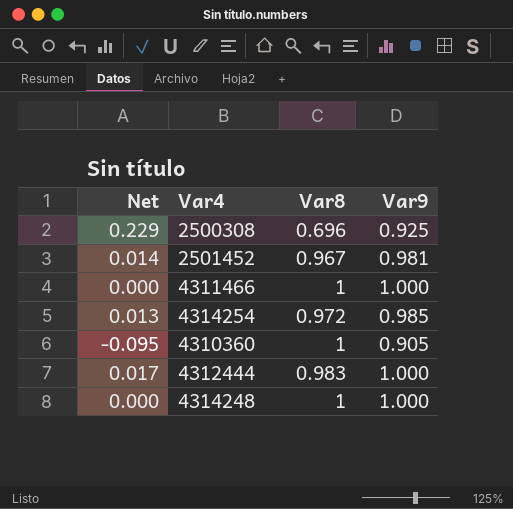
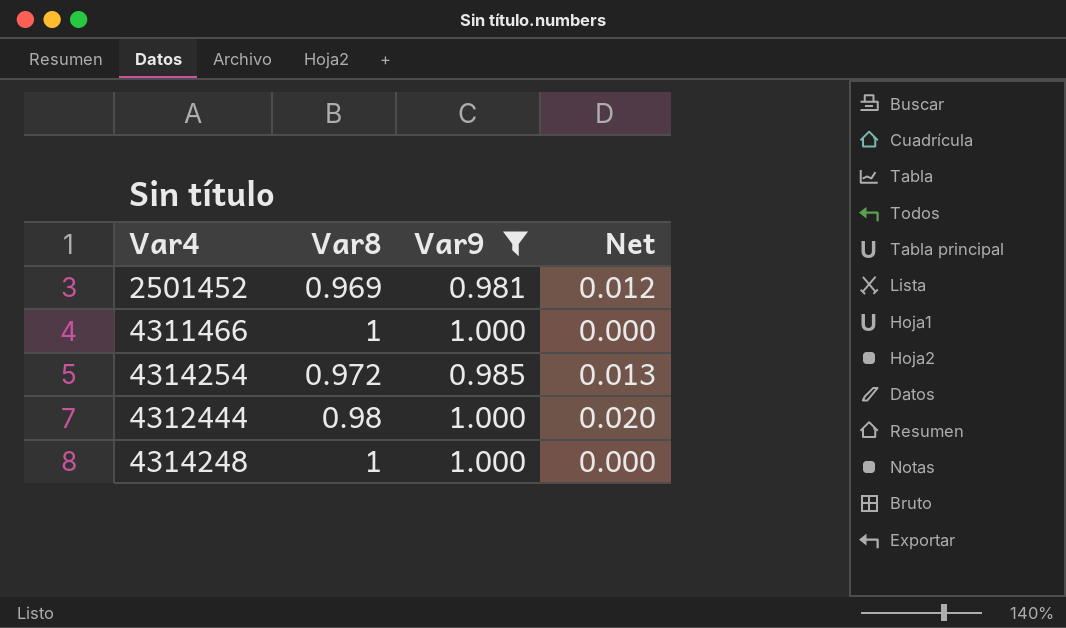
filter: none -> Var9 >= 0.981
column Net | position: 1 -> 4
2501452 | Var8: 0.967 -> 0.969
2501452 | Net: 0.014 -> 0.012
4312444 | Var8: 0.983 -> 0.98
4312444 | Net: 0.017 -> 0.020

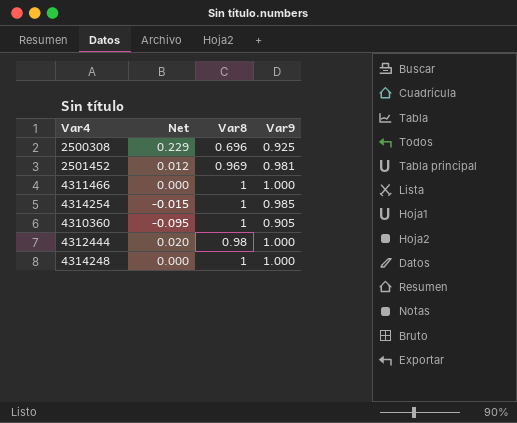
filter: Var9 >= 0.981 -> none
column Net | position: 4 -> 2
4314254 | Net: 0.013 -> -0.015
4314254 | Var8: 0.972 -> 1

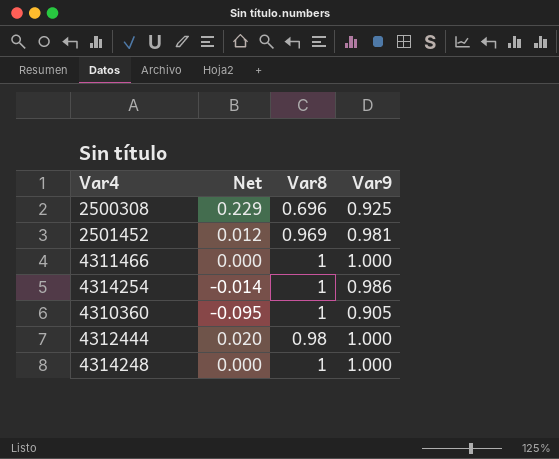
4314254 | Net: -0.015 -> -0.014
4314254 | Var9: 0.985 -> 0.986

